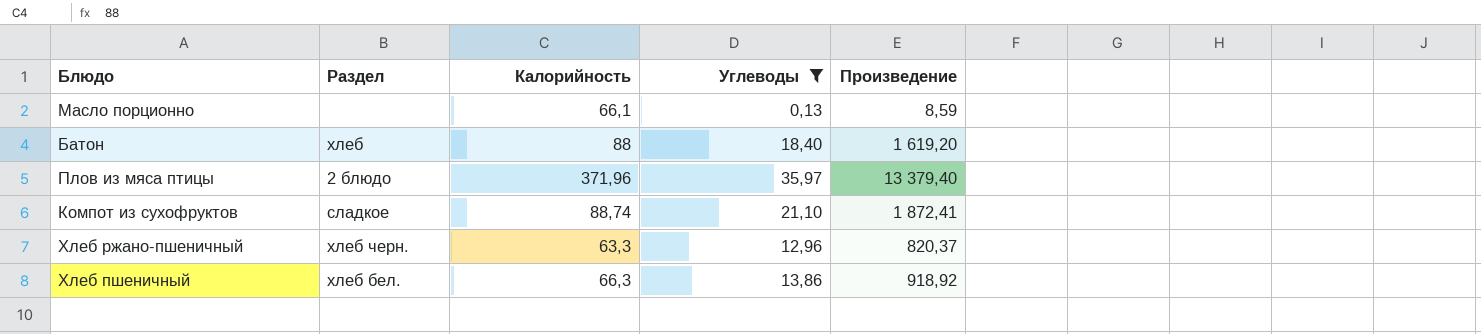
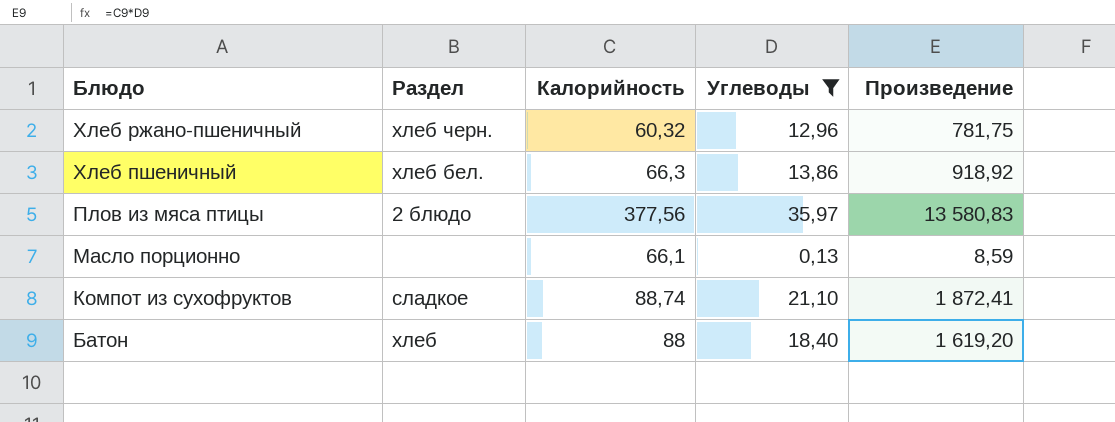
row order: none -> Блюдо descending
Хлеб ржано-пшеничный | Калорийность: 63,3 -> 60,32
Хлеб ржано-пшеничный | Произведение: 820,37 -> 781,75
Плов из мяса птицы | Калорийность: 371,96 -> 377,56
Плов из мяса птицы | Произведение: 13 379,40 -> 13 580,83

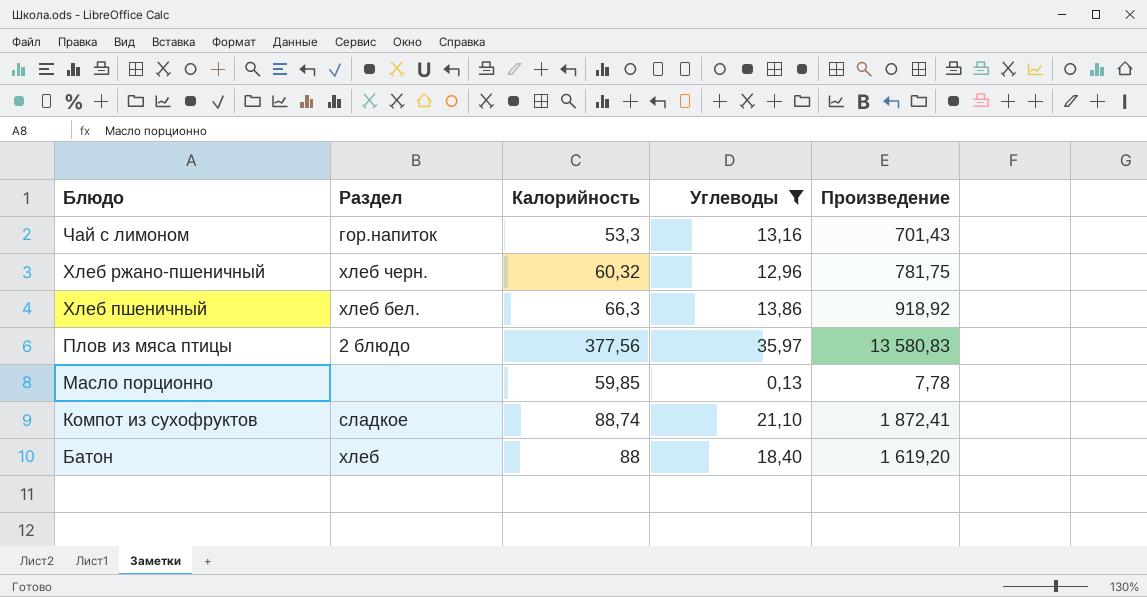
row Чай с лимоном: none -> гор.напиток | 53,3 | 13,16 | 701,43
Масло порционно | Калорийность: 66,1 -> 59,85
Масло порционно | Произведение: 8,59 -> 7,78

